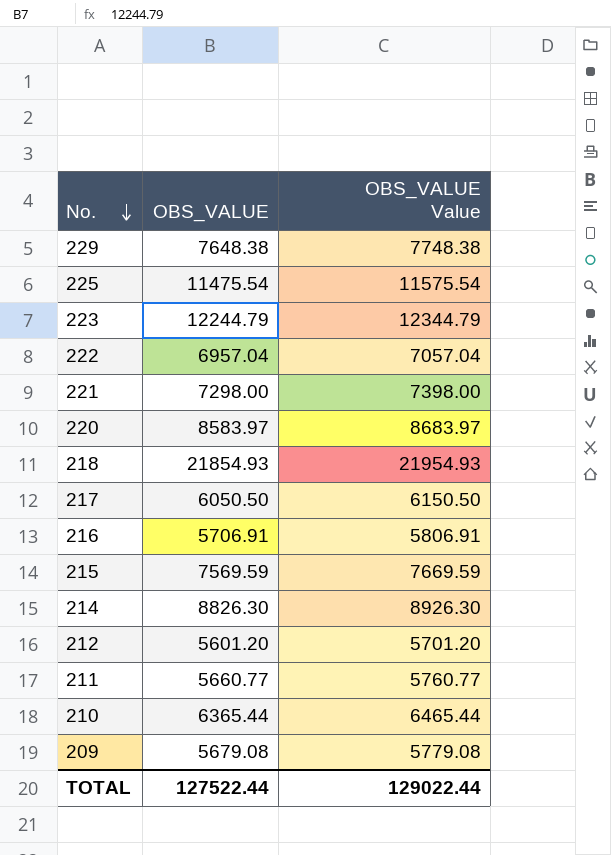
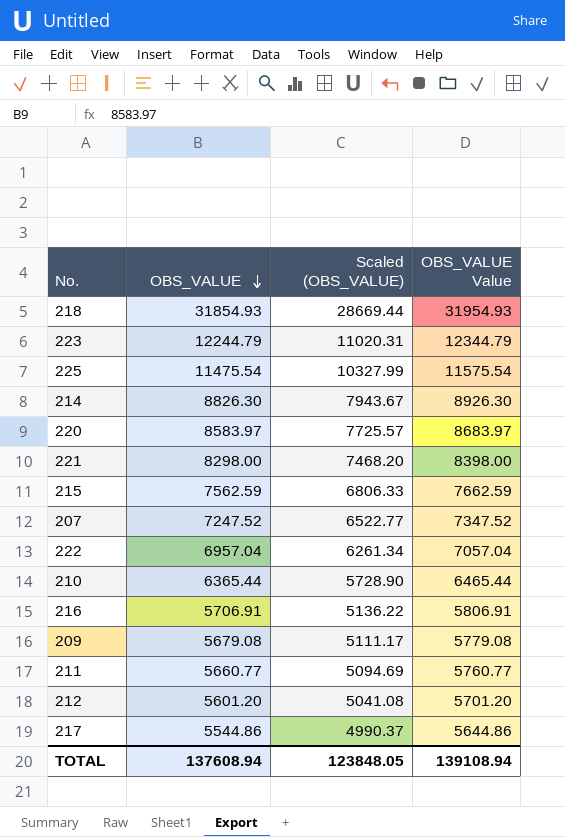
row order: No. descending -> OBS_VALUE descending
column Scaled (OBS_VALUE) | formula: none -> [OBS_VALUE] * 0.9
row 229: 7648.38 | 7748.38 -> none
218 | OBS_VALUE: 21854.93 -> 31854.93
218 | OBS_VALUE Value: 21954.93 -> 31954.93
221 | OBS_VALUE: 7298.00 -> 8298.00
221 | OBS_VALUE Value: 7398.00 -> 8398.00
215 | OBS_VALUE: 7569.59 -> 7562.59
215 | OBS_VALUE Value: 7669.59 -> 7662.59
row 207: none -> 7247.52 | 6522.77 | 7347.52
217 | OBS_VALUE: 6050.50 -> 5544.86
217 | OBS_VALUE Value: 6150.50 -> 5644.86
TOTAL | OBS_VALUE: 127522.44 -> 137608.94
TOTAL | OBS_VALUE Value: 129022.44 -> 139108.94

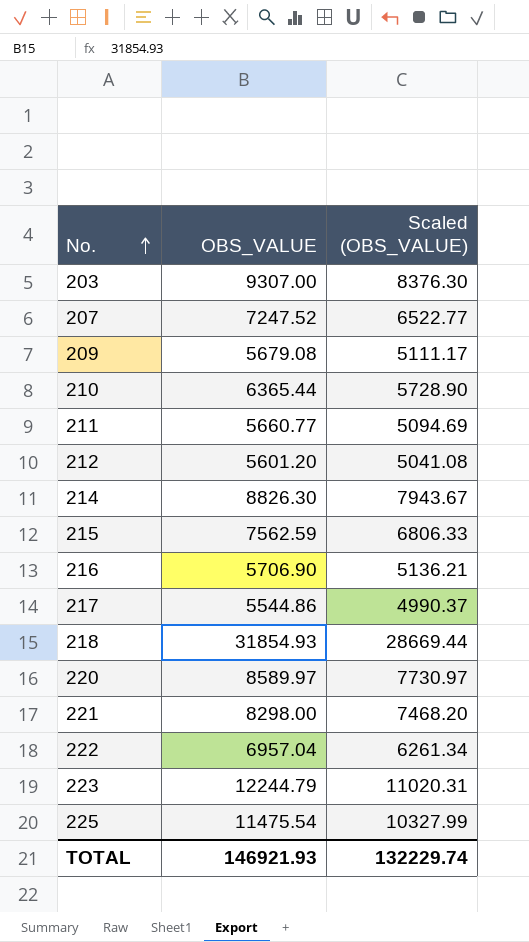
row order: OBS_VALUE descending -> No. ascending
column OBS_VALUE Value | formula: [OBS_VALUE] + 100 -> none
row 203: none -> 9307.00 | 8376.30
216 | OBS_VALUE: 5706.91 -> 5706.90
216 | Scaled (OBS_VALUE): 5136.22 -> 5136.21
220 | OBS_VALUE: 8583.97 -> 8589.97
220 | Scaled (OBS_VALUE): 7725.57 -> 7730.97
TOTAL | OBS_VALUE: 137608.94 -> 146921.93
TOTAL | Scaled (OBS_VALUE): 123848.05 -> 132229.74

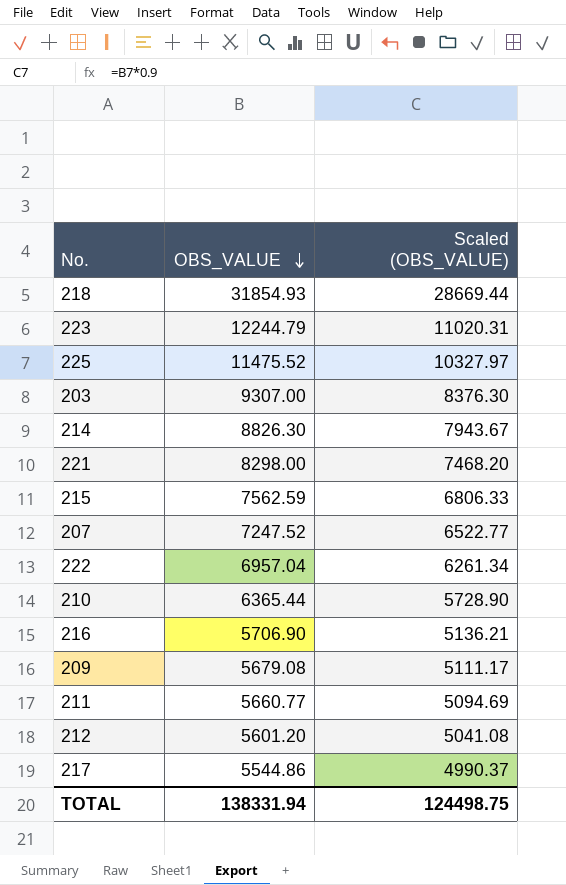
row order: No. ascending -> OBS_VALUE descending
row 220: 8589.97 | 7730.97 -> none
225 | OBS_VALUE: 11475.54 -> 11475.52
225 | Scaled (OBS_VALUE): 10327.99 -> 10327.97
TOTAL | OBS_VALUE: 146921.93 -> 138331.94
TOTAL | Scaled (OBS_VALUE): 132229.74 -> 124498.75

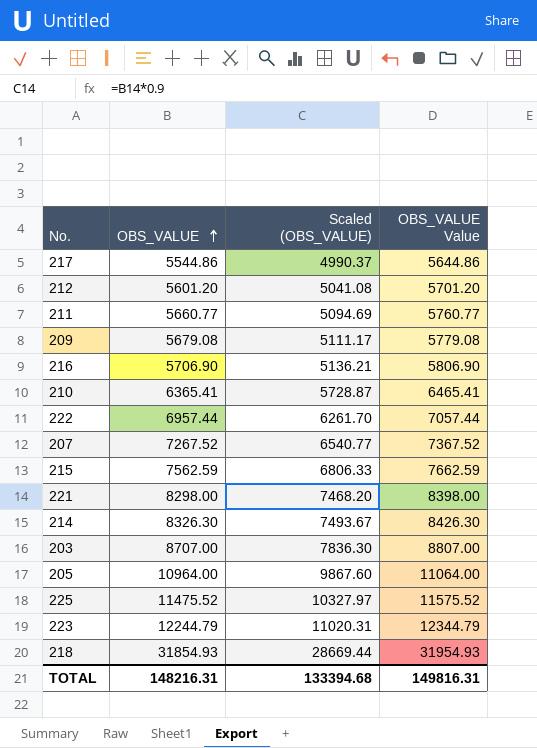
row order: OBS_VALUE descending -> OBS_VALUE ascending
column OBS_VALUE Value | formula: none -> [OBS_VALUE] + 100
210 | OBS_VALUE: 6365.44 -> 6365.41
210 | Scaled (OBS_VALUE): 5728.90 -> 5728.87
222 | OBS_VALUE: 6957.04 -> 6957.44
222 | Scaled (OBS_VALUE): 6261.34 -> 6261.70
207 | OBS_VALUE: 7247.52 -> 7267.52
207 | Scaled (OBS_VALUE): 6522.77 -> 6540.77
214 | OBS_VALUE: 8826.30 -> 8326.30
214 | Scaled (OBS_VALUE): 7943.67 -> 7493.67
203 | OBS_VALUE: 9307.00 -> 8707.00
203 | Scaled (OBS_VALUE): 8376.30 -> 7836.30
row 205: none -> 10964.00 | 9867.60 | 11064.00
TOTAL | OBS_VALUE: 138331.94 -> 148216.31
TOTAL | Scaled (OBS_VALUE): 124498.75 -> 133394.68

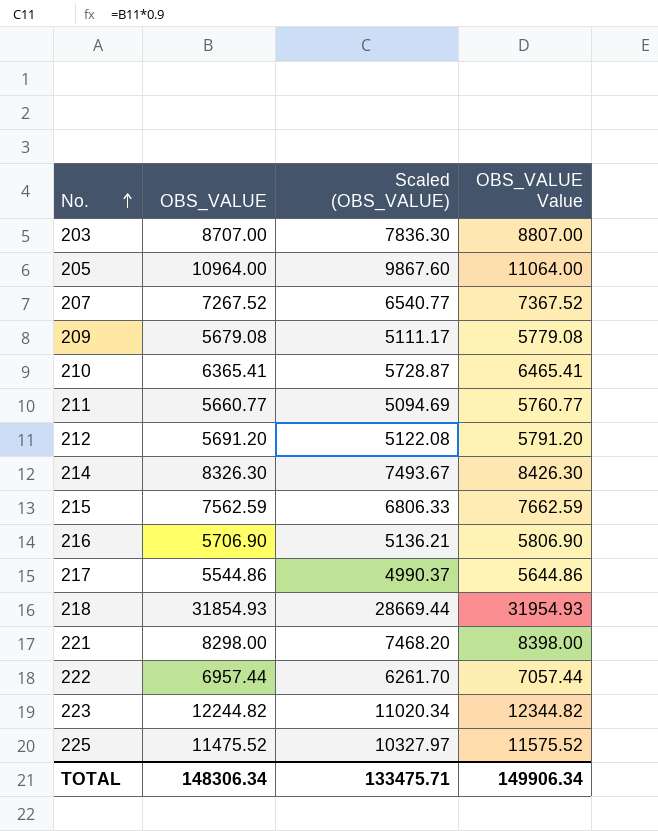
row order: OBS_VALUE ascending -> No. ascending
212 | OBS_VALUE: 5601.20 -> 5691.20
212 | Scaled (OBS_VALUE): 5041.08 -> 5122.08
212 | OBS_VALUE Value: 5701.20 -> 5791.20
223 | OBS_VALUE: 12244.79 -> 12244.82
223 | Scaled (OBS_VALUE): 11020.31 -> 11020.34
223 | OBS_VALUE Value: 12344.79 -> 12344.82
TOTAL | OBS_VALUE: 148216.31 -> 148306.34
TOTAL | Scaled (OBS_VALUE): 133394.68 -> 133475.71
TOTAL | OBS_VALUE Value: 149816.31 -> 149906.34

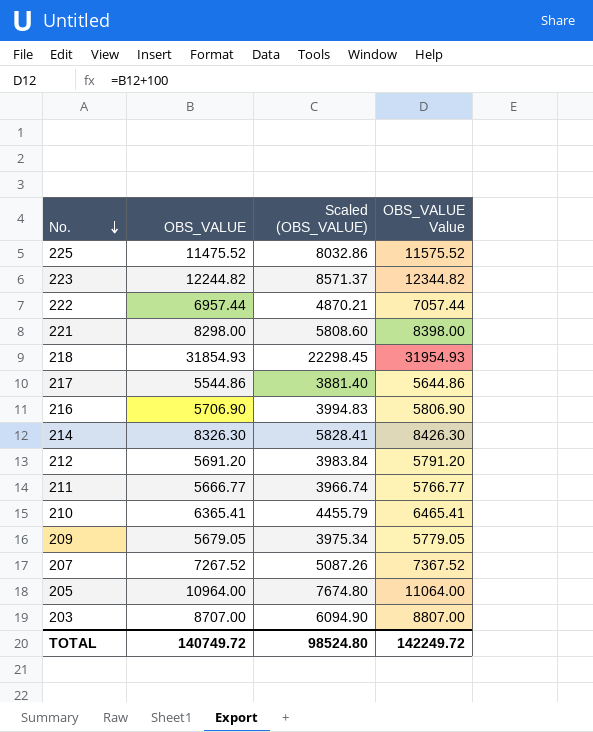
row order: No. ascending -> No. descending
column Scaled (OBS_VALUE) | formula: [OBS_VALUE] * 0.9 -> [OBS_VALUE] * 0.7
row 215: 7562.59 | 6806.33 | 7662.59 -> none
211 | OBS_VALUE: 5660.77 -> 5666.77
211 | OBS_VALUE Value: 5760.77 -> 5766.77
209 | OBS_VALUE: 5679.08 -> 5679.05
209 | OBS_VALUE Value: 5779.08 -> 5779.05
TOTAL | OBS_VALUE: 148306.34 -> 140749.72
TOTAL | Scaled (OBS_VALUE): 133475.71 -> 98524.80
TOTAL | OBS_VALUE Value: 149906.34 -> 142249.72

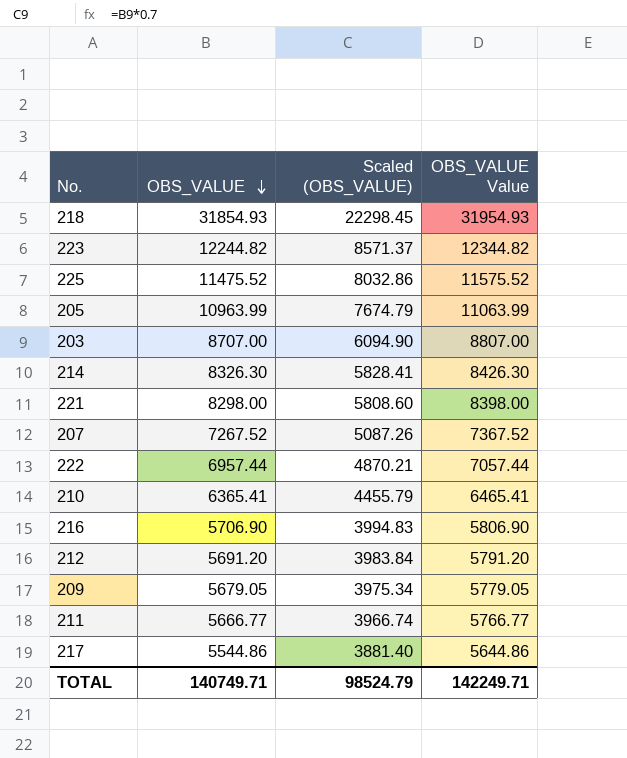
row order: No. descending -> OBS_VALUE descending
205 | OBS_VALUE: 10964.00 -> 10963.99
205 | Scaled (OBS_VALUE): 7674.80 -> 7674.79
205 | OBS_VALUE Value: 11064.00 -> 11063.99
TOTAL | OBS_VALUE: 140749.72 -> 140749.71
TOTAL | Scaled (OBS_VALUE): 98524.80 -> 98524.79
TOTAL | OBS_VALUE Value: 142249.72 -> 142249.71

